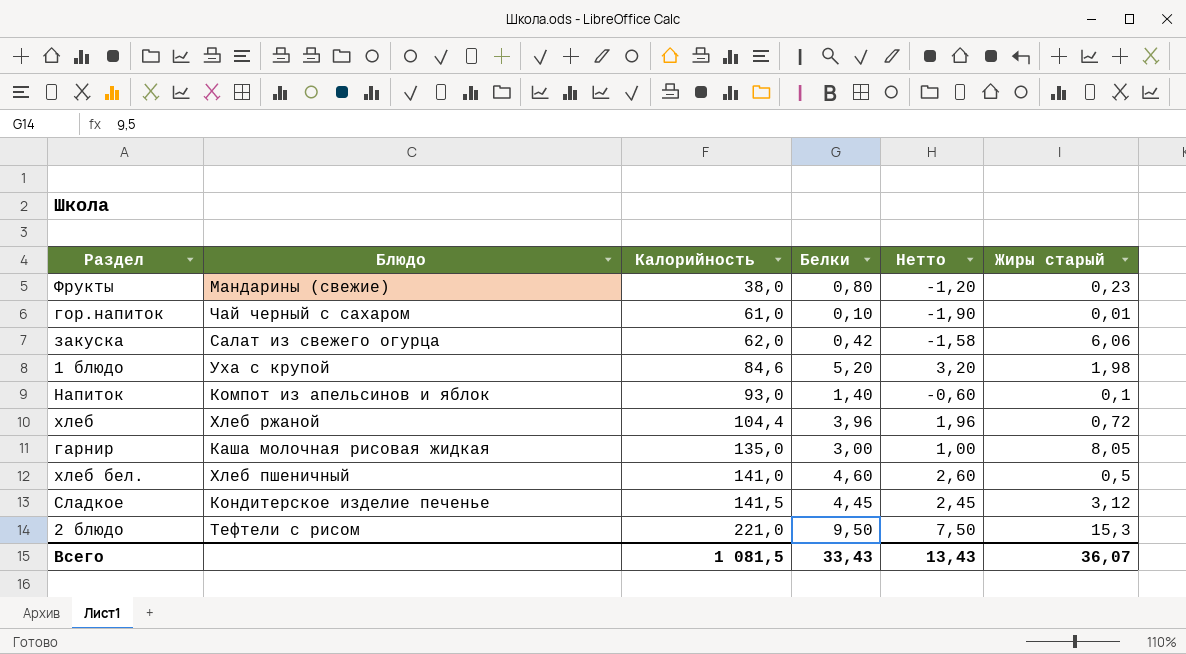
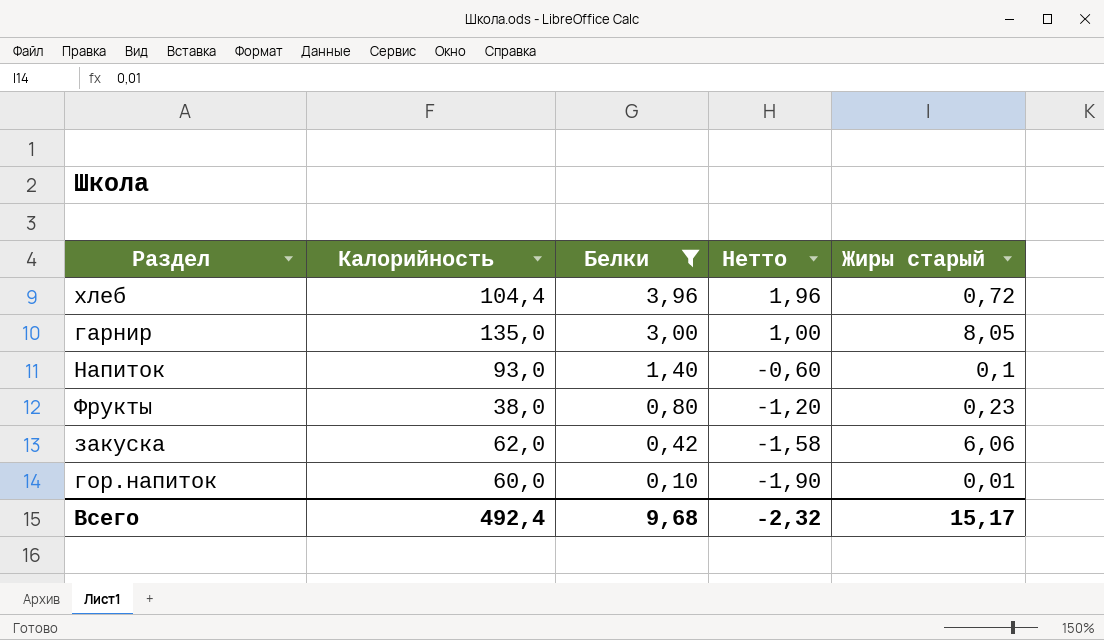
filter: none -> Белки <= 3,96
row order: Калорийность ascending -> Белки descending
column Блюдо | position: 2 -> none
гор.напиток | Калорийность: 61,0 -> 60,0
Всего | Калорийность: 1 081,5 -> 492,4
Всего | Белки: 33,43 -> 9,68
Всего | Нетто: 13,43 -> -2,32
Всего | Жиры старый: 36,07 -> 15,17

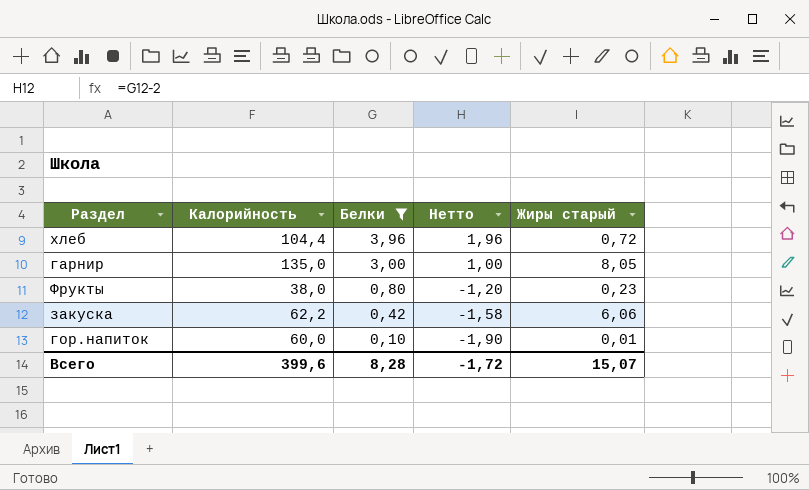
row Напиток: 93,0 | 1,40 | -0,60 | 0,1 -> none
закуска | Калорийность: 62,0 -> 62,2
Всего | Калорийность: 492,4 -> 399,6
Всего | Белки: 9,68 -> 8,28
Всего | Нетто: -2,32 -> -1,72
Всего | Жиры старый: 15,17 -> 15,07

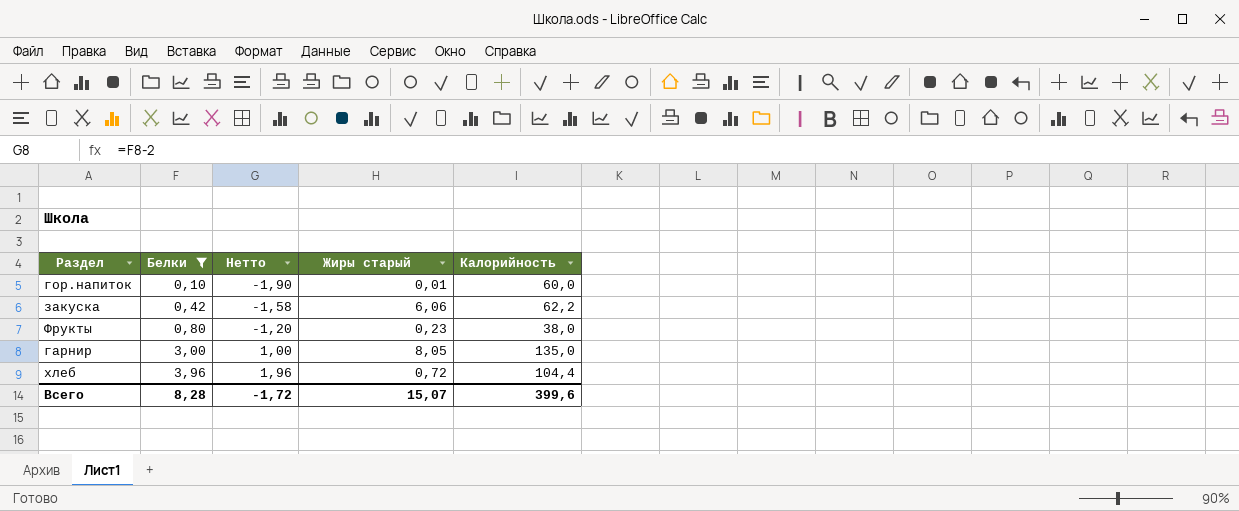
row order: Белки descending -> Белки ascending
column Калорийность | position: 2 -> 5

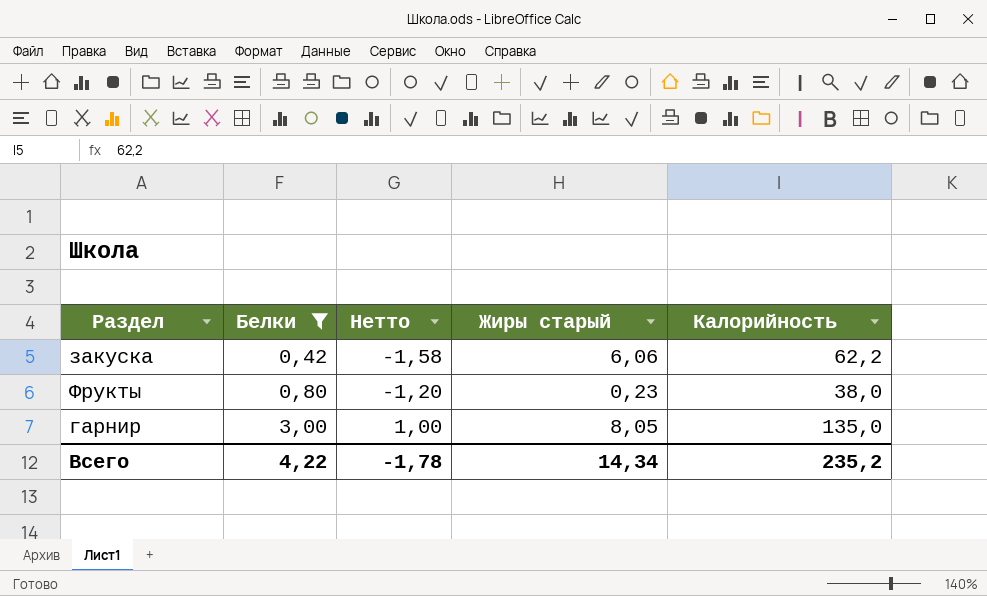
row гор.напиток: 0,10 | -1,90 | 0,01 | 60,0 -> none
row хлеб: 3,96 | 1,96 | 0,72 | 104,4 -> none
Всего | Белки: 8,28 -> 4,22
Всего | Нетто: -1,72 -> -1,78
Всего | Жиры старый: 15,07 -> 14,34
Всего | Калорийность: 399,6 -> 235,2

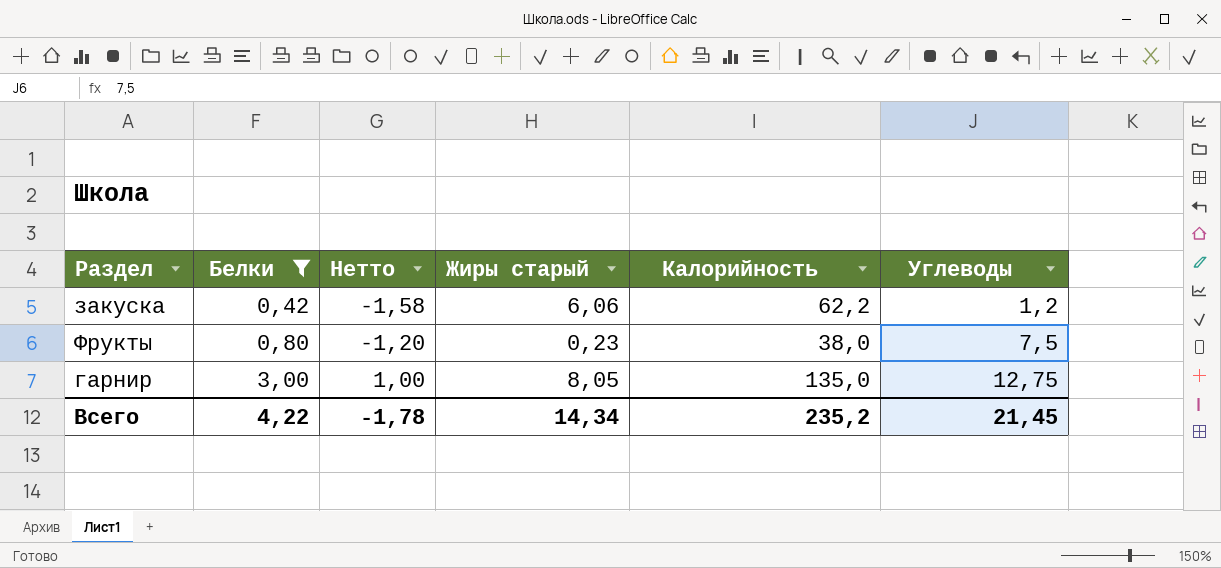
column Углеводы | position: none -> 6

